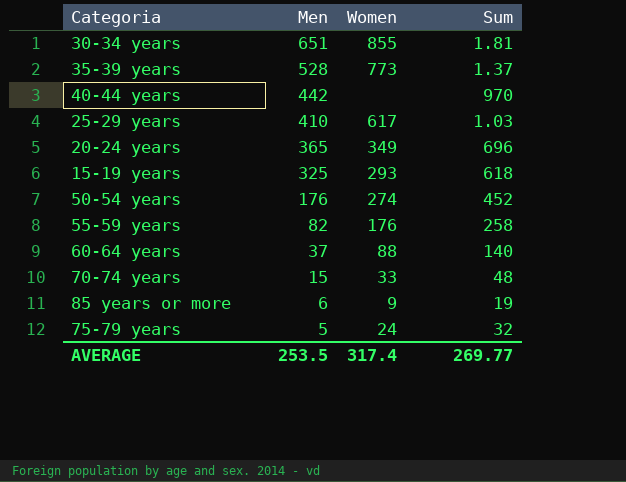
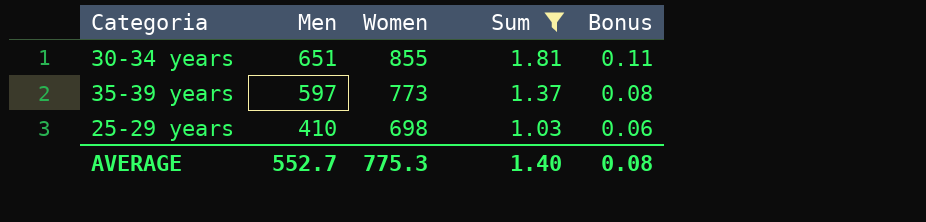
filter: none -> Sum <= 1.81
column Bonus | formula: none -> [Sum] * 0.06
35-39 years | Men: 528 -> 597
25-29 years | Women: 617 -> 698
AVERAGE | Men: 253.5 -> 552.7
AVERAGE | Women: 317.4 -> 775.3
AVERAGE | Sum: 269.77 -> 1.40

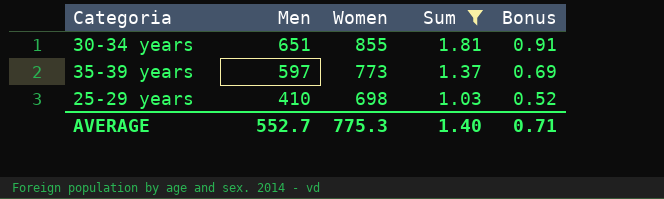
column Bonus | formula: [Sum] * 0.06 -> [Sum] * 0.5
AVERAGE | Bonus: 0.08 -> 0.71

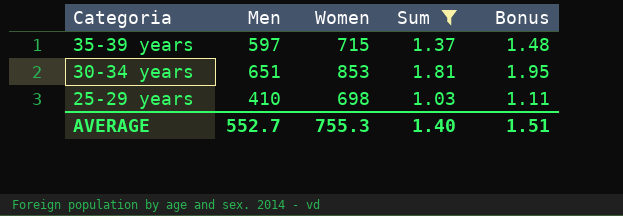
row order: Men descending -> Categoria descending
column Bonus | formula: [Sum] * 0.5 -> [Sum] * 1.08
35-39 years | Women: 773 -> 715
30-34 years | Women: 855 -> 853
AVERAGE | Women: 775.3 -> 755.3
AVERAGE | Bonus: 0.71 -> 1.51

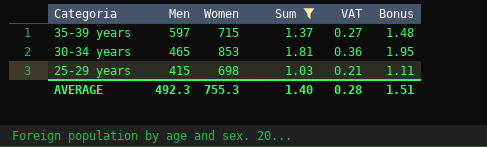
column VAT | formula: none -> [Sum] * 0.2
30-34 years | Men: 651 -> 465
25-29 years | Men: 410 -> 415
AVERAGE | Men: 552.7 -> 492.3

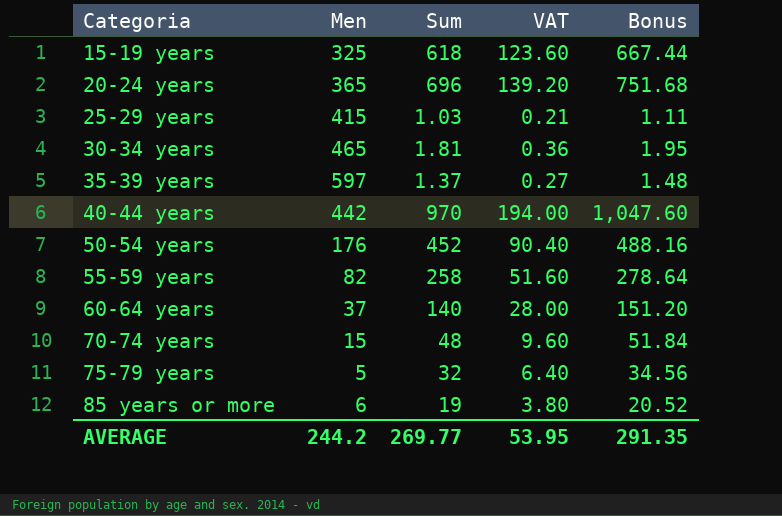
filter: Sum <= 1.81 -> none
row order: Categoria descending -> Categoria ascending
column Women | position: 3 -> none
AVERAGE | Men: 492.3 -> 244.2
AVERAGE | Sum: 1.40 -> 269.77
AVERAGE | VAT: 0.28 -> 53.95
AVERAGE | Bonus: 1.51 -> 291.35

